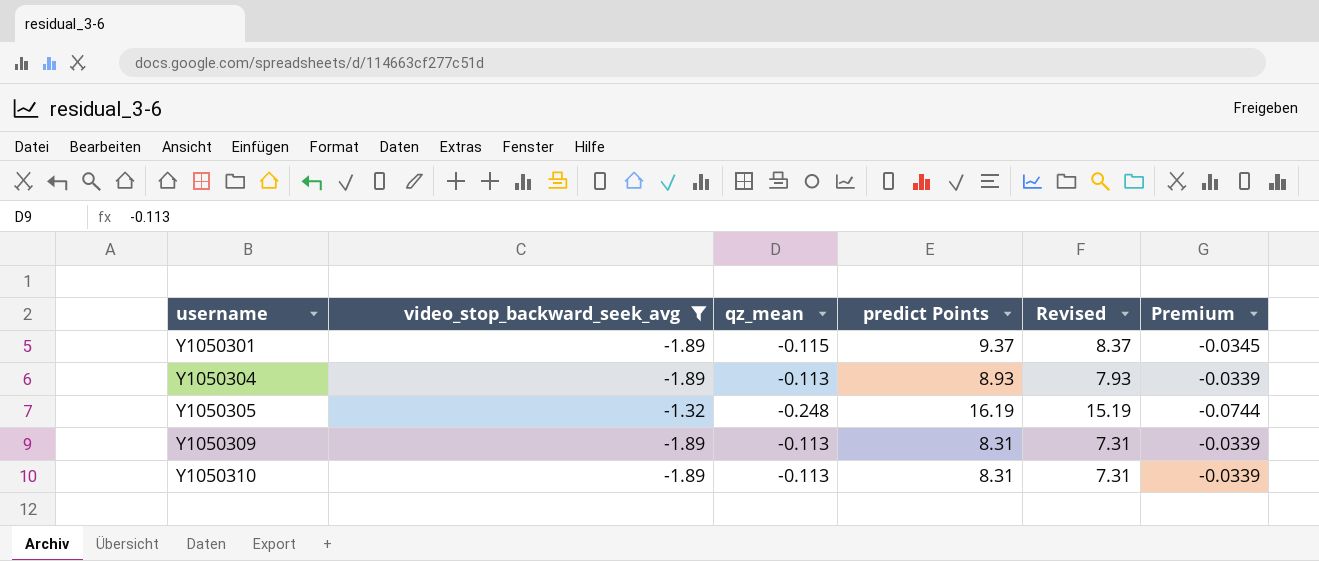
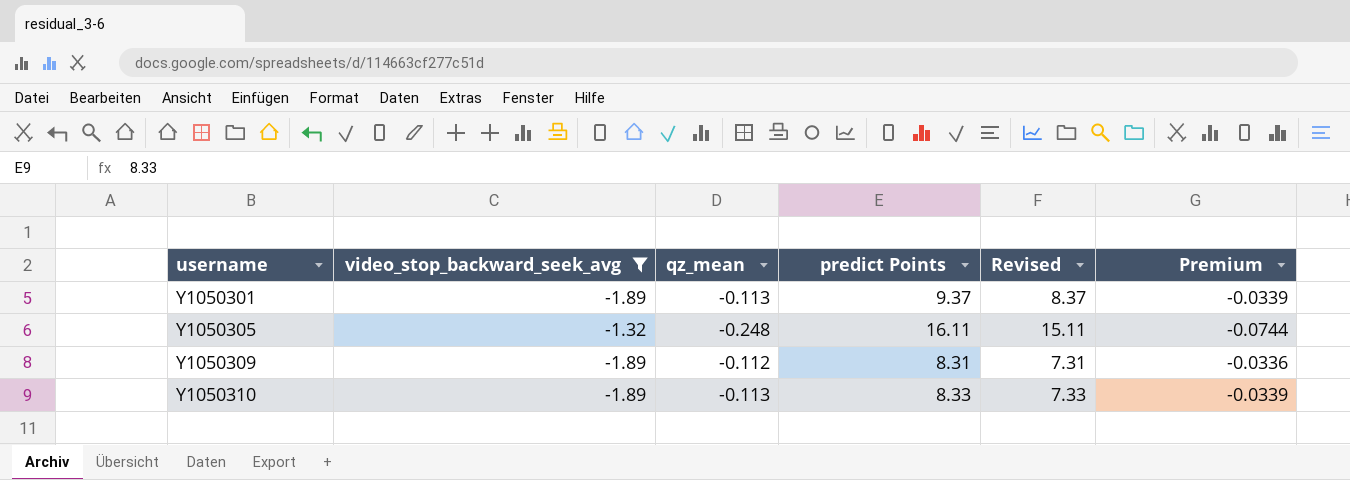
row Y1050304: -1.89 | -0.113 | 8.93 | 7.93 | -0.0339 -> none
Y1050301 | qz_mean: -0.115 -> -0.113
Y1050301 | Premium: -0.0345 -> -0.0339
Y1050305 | predict Points: 16.19 -> 16.11
Y1050305 | Revised: 15.19 -> 15.11
Y1050309 | qz_mean: -0.113 -> -0.112
Y1050309 | Premium: -0.0339 -> -0.0336
Y1050310 | predict Points: 8.31 -> 8.33
Y1050310 | Revised: 7.31 -> 7.33

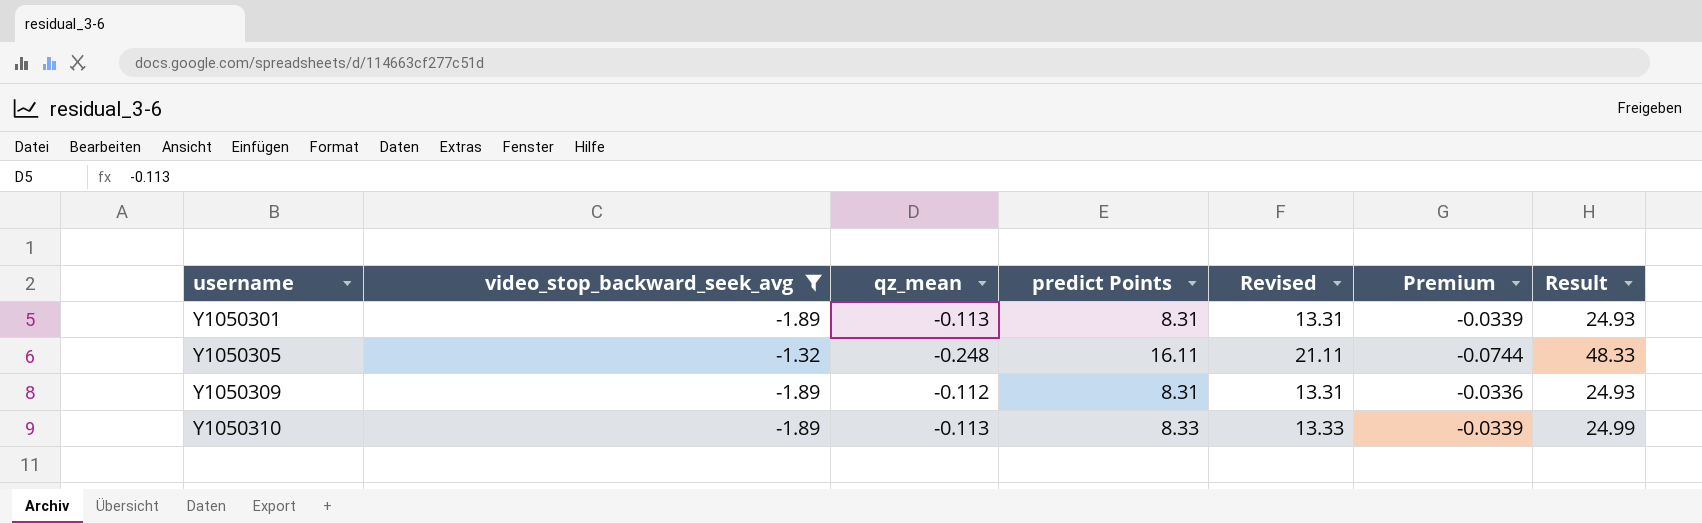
column Revised | formula: [predict Points] - 1 -> [predict Points] + 5
column Result | formula: none -> [predict Points] * 3
Y1050301 | predict Points: 9.37 -> 8.31

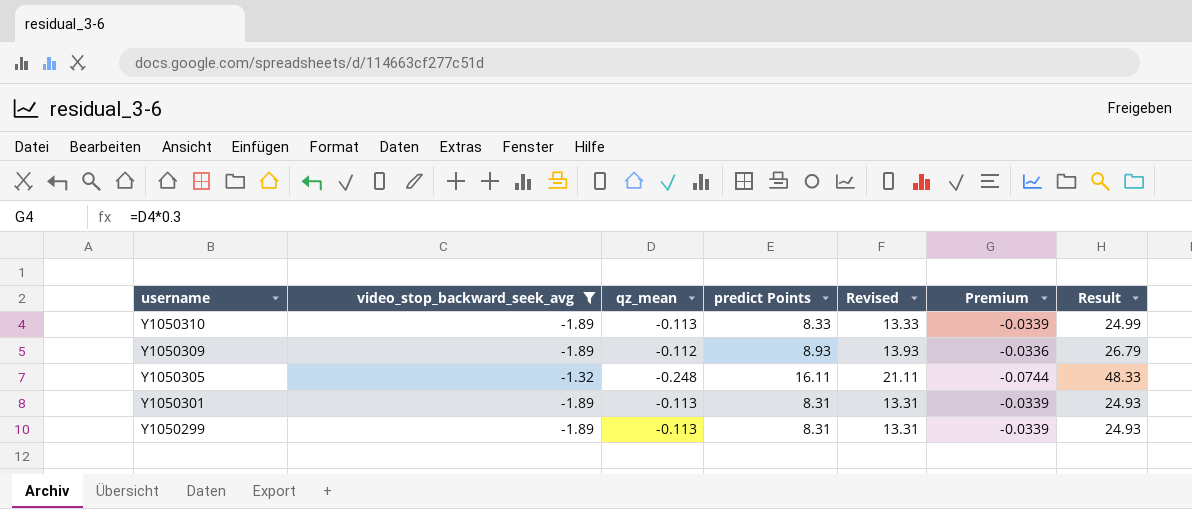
row order: username ascending -> username descending
Y1050309 | predict Points: 8.31 -> 8.93
Y1050309 | Revised: 13.31 -> 13.93
Y1050309 | Result: 24.93 -> 26.79
row Y1050299: none -> -1.89 | -0.113 | 8.31 | 13.31 | -0.0339 | 24.93

